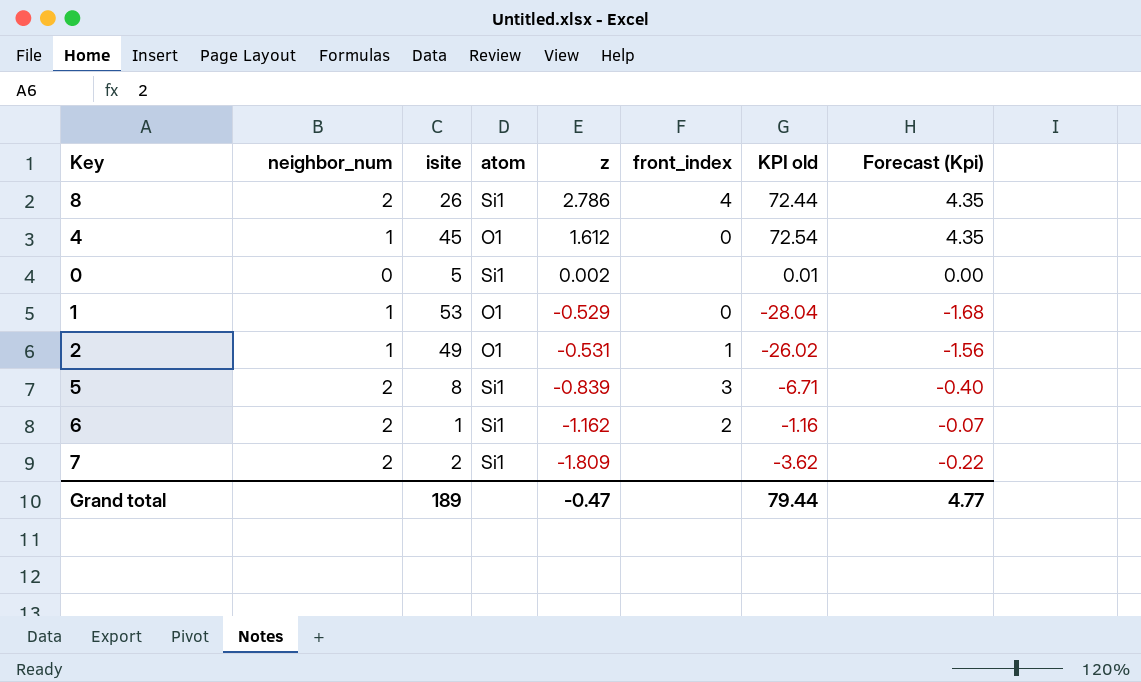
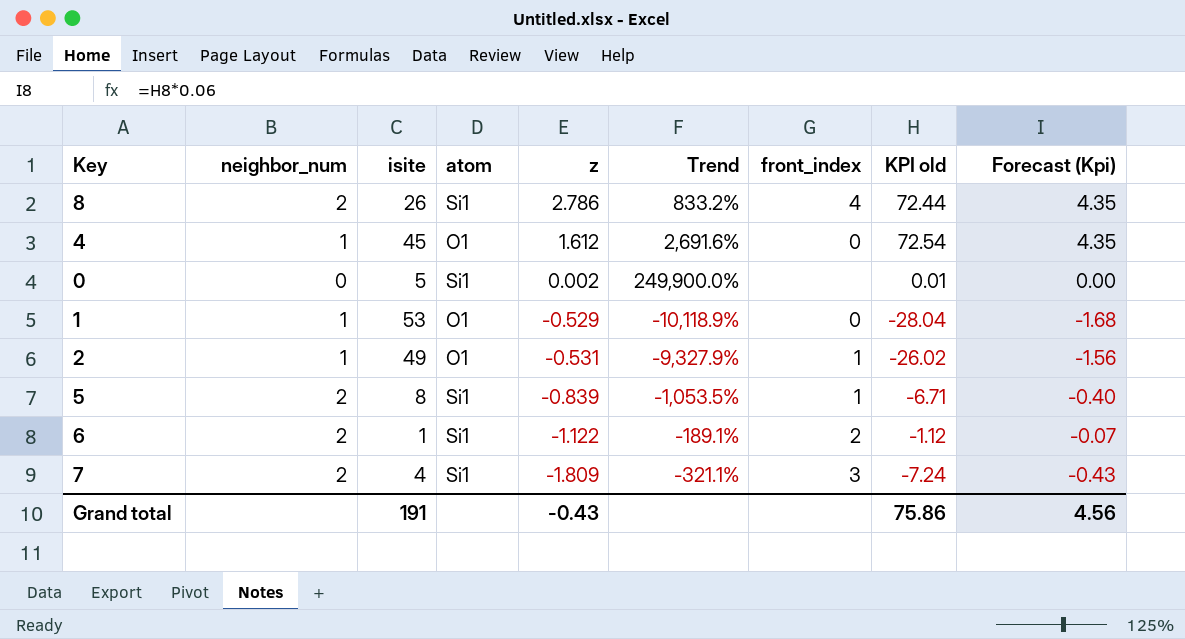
column Trend | formula: none -> ([isite] - [z]) / [z]
5 | front_index: 3 -> 1
6 | z: -1.162 -> -1.122
6 | KPI old: -1.16 -> -1.12
7 | isite: 2 -> 4
7 | front_index: none -> 3
7 | KPI old: -3.62 -> -7.24
7 | Forecast (Kpi): -0.22 -> -0.43
Grand total | isite: 189 -> 191
Grand total | z: -0.47 -> -0.43
Grand total | KPI old: 79.44 -> 75.86
Grand total | Forecast (Kpi): 4.77 -> 4.56

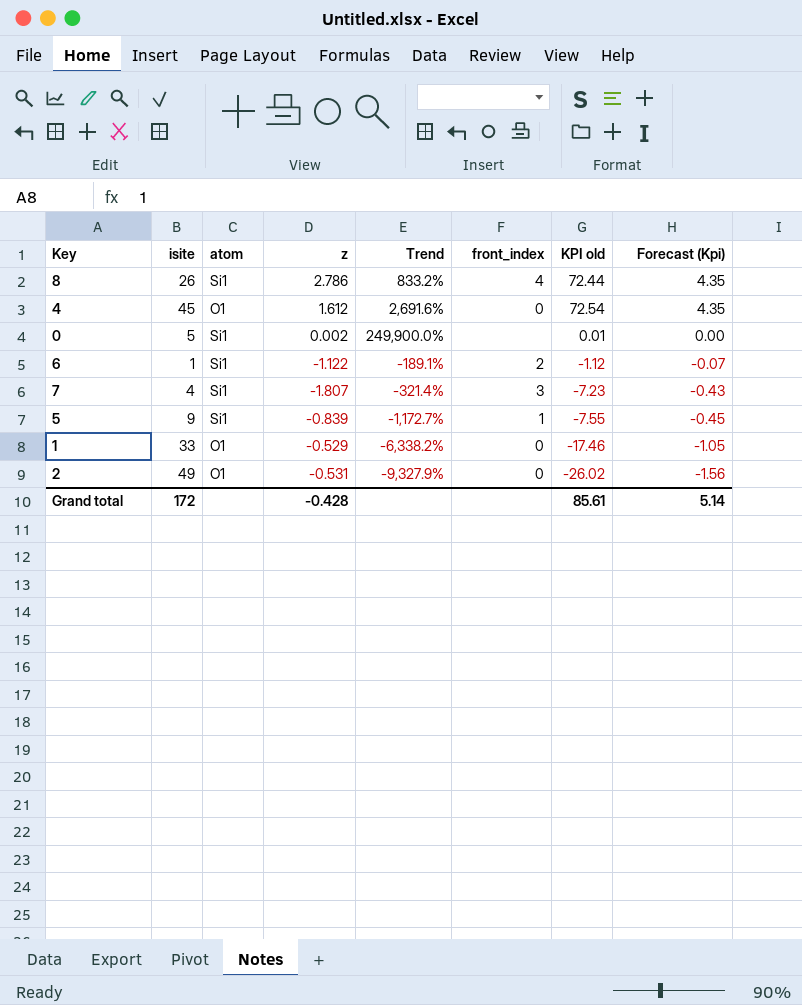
row order: z descending -> Forecast (Kpi) descending
column neighbor_num | position: 2 -> none
7 | z: -1.809 -> -1.807
7 | Trend: -321.1% -> -321.4%
7 | KPI old: -7.24 -> -7.23
5 | isite: 8 -> 9
5 | Trend: -1,053.5% -> -1,172.7%
5 | KPI old: -6.71 -> -7.55
5 | Forecast (Kpi): -0.40 -> -0.45
1 | isite: 53 -> 33
1 | Trend: -10,118.9% -> -6,338.2%
1 | KPI old: -28.04 -> -17.46
1 | Forecast (Kpi): -1.68 -> -1.05
2 | front_index: 1 -> 0
Grand total | isite: 191 -> 172
Grand total | z: -0.43 -> -0.428
Grand total | KPI old: 75.86 -> 85.61
Grand total | Forecast (Kpi): 4.56 -> 5.14

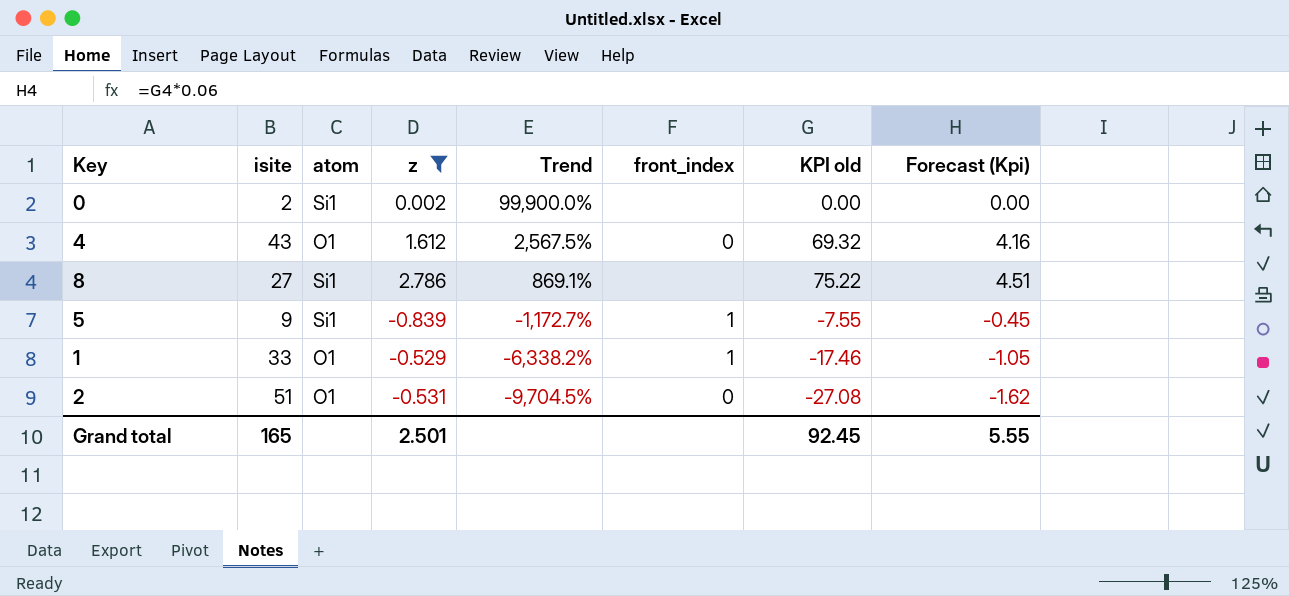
filter: none -> z >= -0.839
row order: Forecast (Kpi) descending -> Trend descending
0 | isite: 5 -> 2
0 | Trend: 249,900.0% -> 99,900.0%
0 | KPI old: 0.01 -> 0.00
4 | isite: 45 -> 43
4 | Trend: 2,691.6% -> 2,567.5%
4 | KPI old: 72.54 -> 69.32
4 | Forecast (Kpi): 4.35 -> 4.16
8 | isite: 26 -> 27
8 | Trend: 833.2% -> 869.1%
8 | front_index: 4 -> none
8 | KPI old: 72.44 -> 75.22
8 | Forecast (Kpi): 4.35 -> 4.51
1 | front_index: 0 -> 1
2 | isite: 49 -> 51
2 | Trend: -9,327.9% -> -9,704.5%
2 | KPI old: -26.02 -> -27.08
2 | Forecast (Kpi): -1.56 -> -1.62
Grand total | isite: 172 -> 165
Grand total | z: -0.428 -> 2.501
Grand total | KPI old: 85.61 -> 92.45
Grand total | Forecast (Kpi): 5.14 -> 5.55

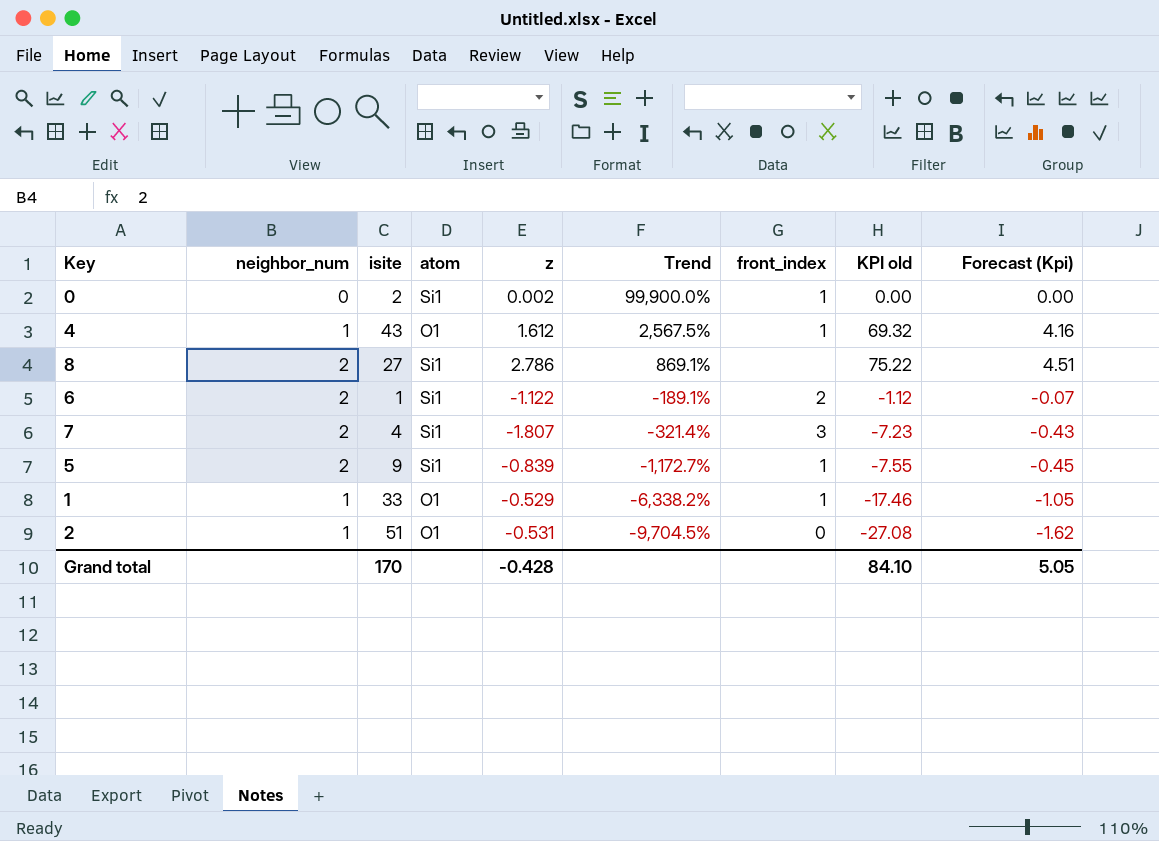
filter: z >= -0.839 -> none
column neighbor_num | position: none -> 2
0 | front_index: none -> 1
4 | front_index: 0 -> 1
Grand total | isite: 165 -> 170
Grand total | z: 2.501 -> -0.428
Grand total | KPI old: 92.45 -> 84.10
Grand total | Forecast (Kpi): 5.55 -> 5.05

